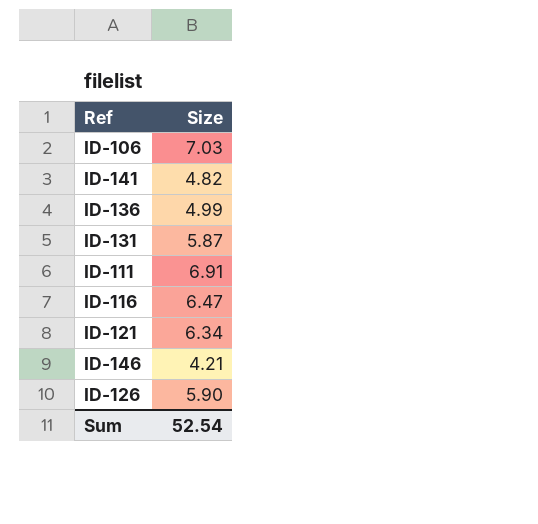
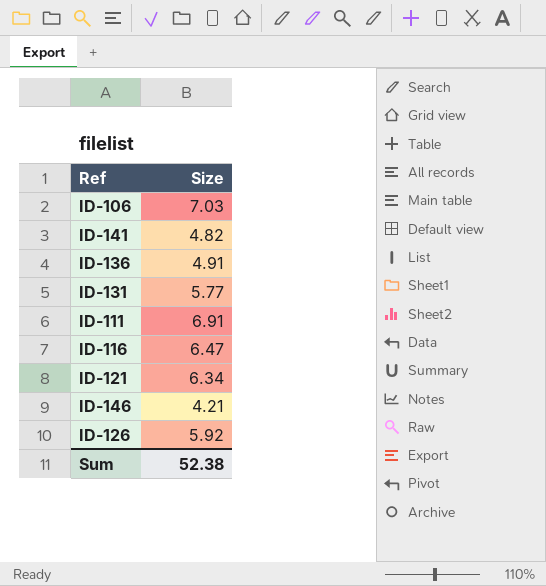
ID-136 | Size: 4.99 -> 4.91
ID-131 | Size: 5.87 -> 5.77
ID-126 | Size: 5.90 -> 5.92
Sum | Size: 52.54 -> 52.38

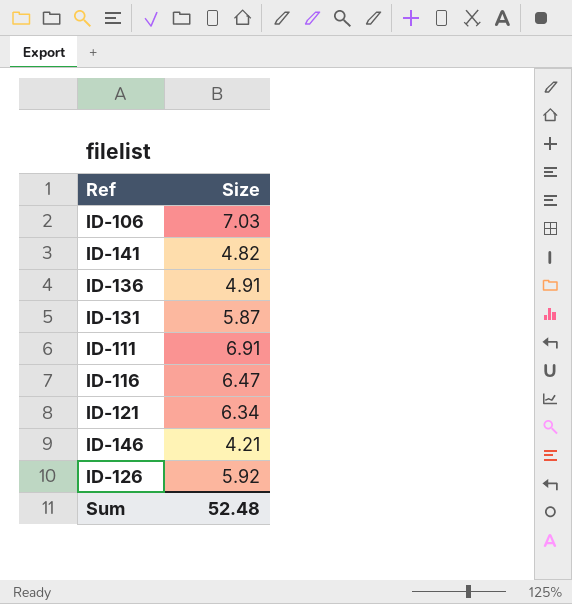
ID-131 | Size: 5.77 -> 5.87
Sum | Size: 52.38 -> 52.48

